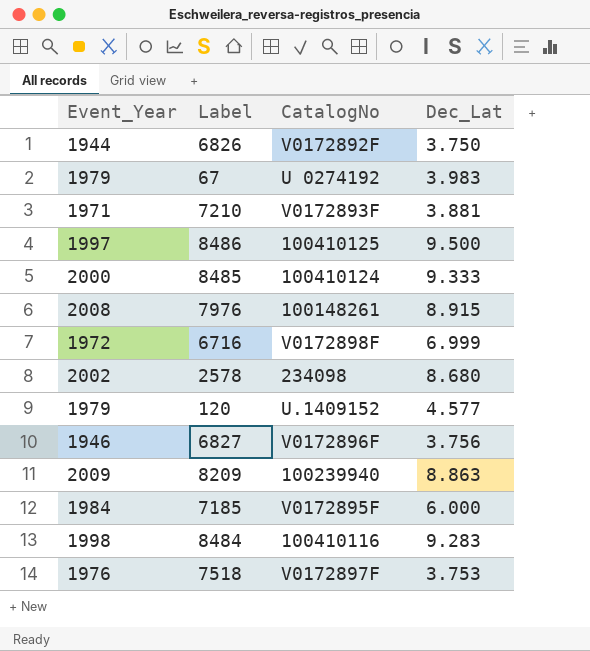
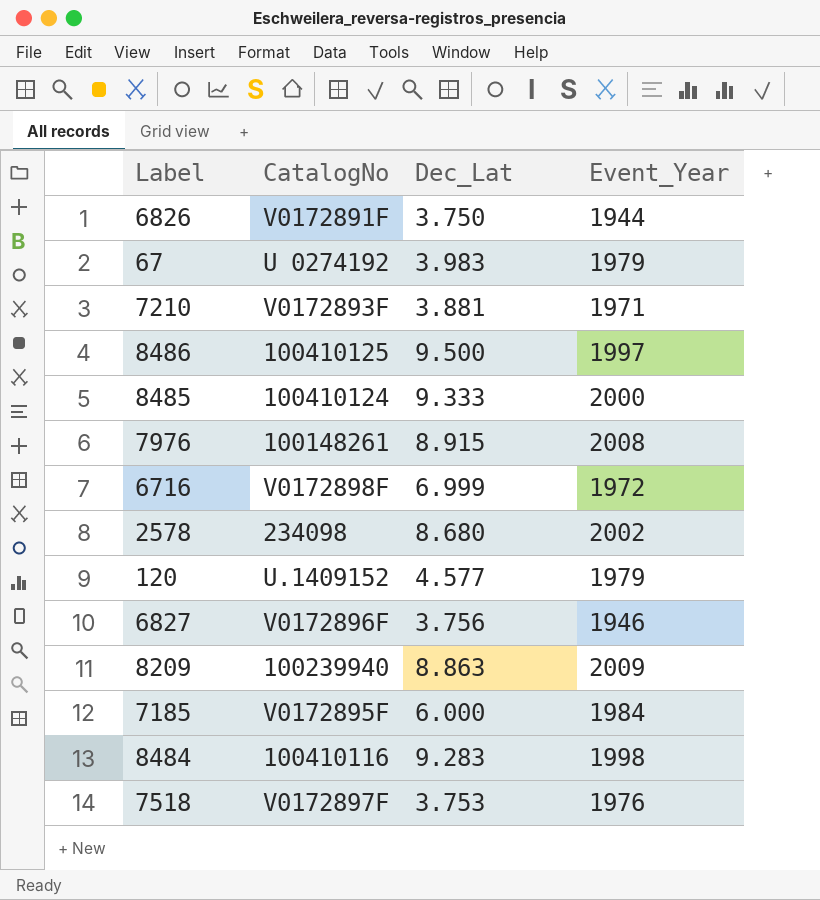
column Event_Year | position: 1 -> 4
6826 | CatalogNo: V0172892F -> V0172891F

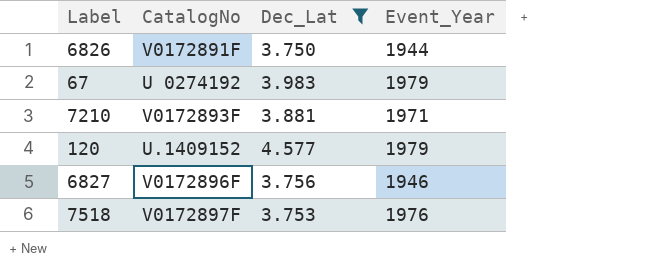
filter: none -> Dec_Lat <= 4.577

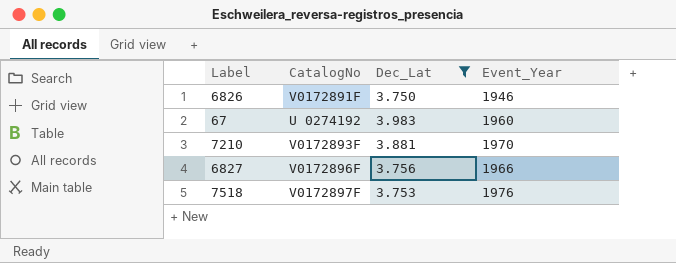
row 120: U.1409152 | 4.577 | 1979 -> none
6826 | Event_Year: 1944 -> 1946
67 | Event_Year: 1979 -> 1960
7210 | Event_Year: 1971 -> 1970
6827 | Event_Year: 1946 -> 1966

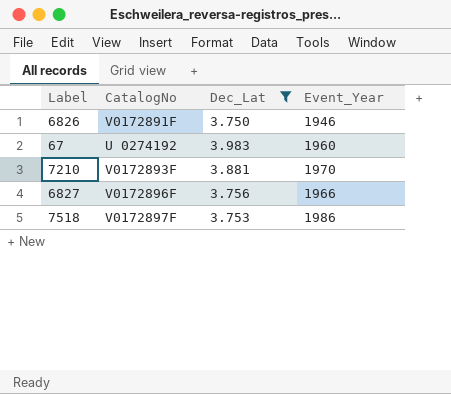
7518 | Event_Year: 1976 -> 1986

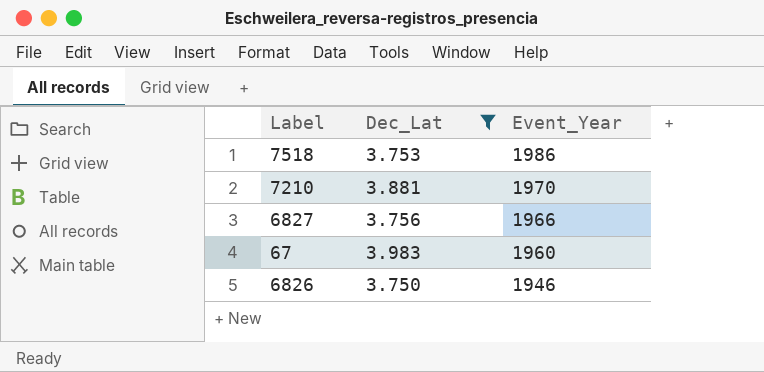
row order: none -> Event_Year descending
column CatalogNo | position: 2 -> none

